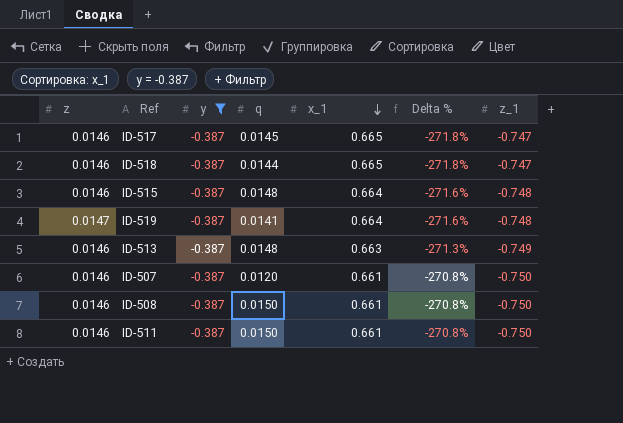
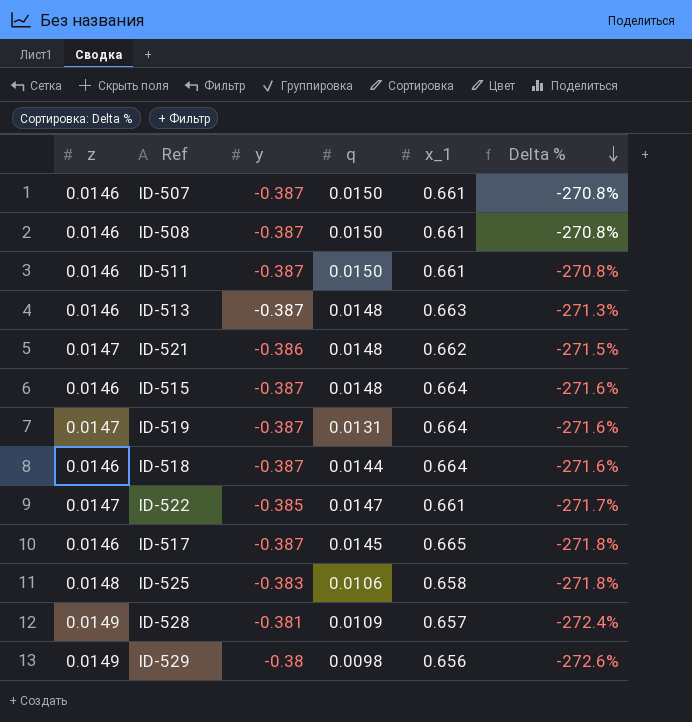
filter: y = -0.387 -> none
row order: x_1 descending -> Delta % descending
column z_1 | position: 7 -> none
ID-507 | q: 0.0120 -> 0.0150
ID-519 | q: 0.0141 -> 0.0131
ID-518 | x_1: 0.665 -> 0.664
ID-518 | Delta %: -271.8% -> -271.6%

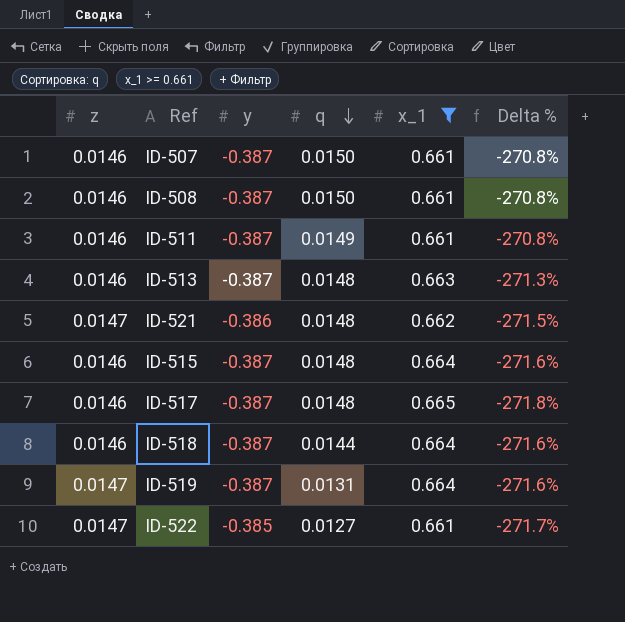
filter: none -> x_1 >= 0.661
row order: Delta % descending -> q descending
ID-511 | q: 0.0150 -> 0.0149
ID-517 | q: 0.0145 -> 0.0148
ID-522 | q: 0.0147 -> 0.0127

